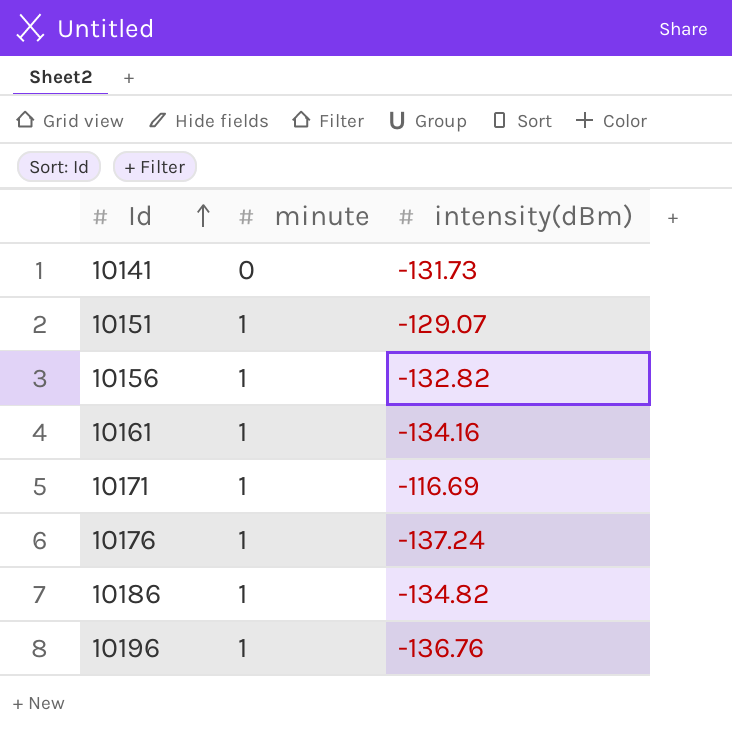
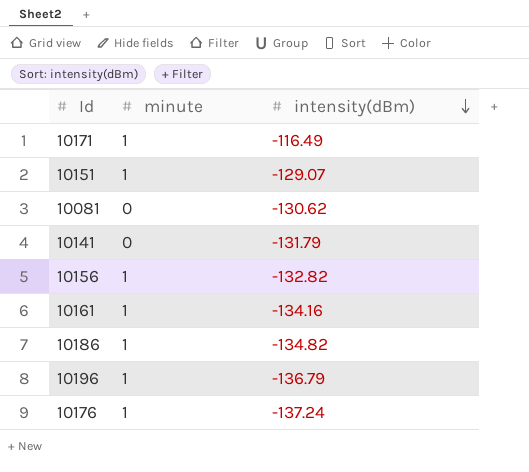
row order: Id ascending -> intensity(dBm) descending
10171 | intensity(dBm): -116.69 -> -116.49
row 10081: none -> 0 | -130.62
10141 | intensity(dBm): -131.73 -> -131.79
10196 | intensity(dBm): -136.76 -> -136.79

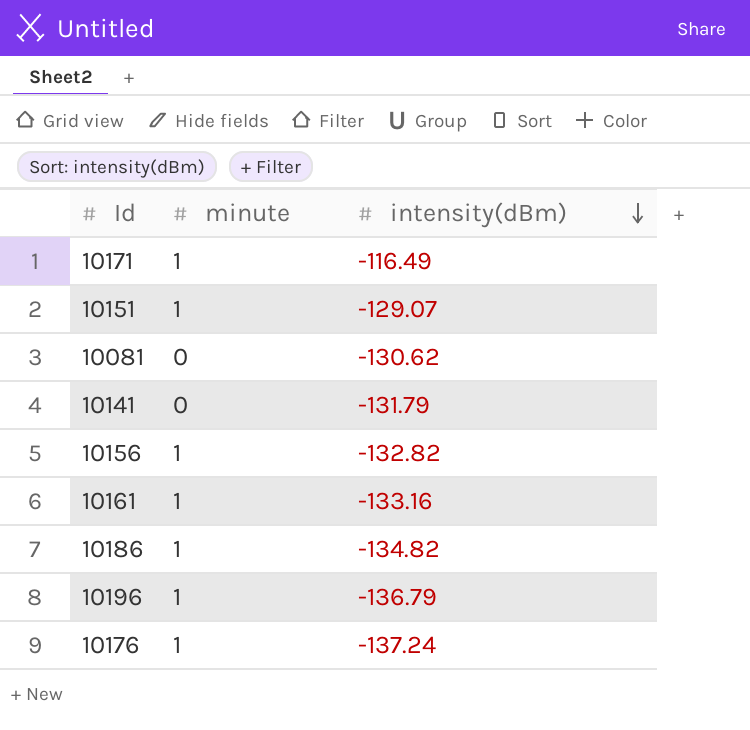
10161 | intensity(dBm): -134.16 -> -133.16

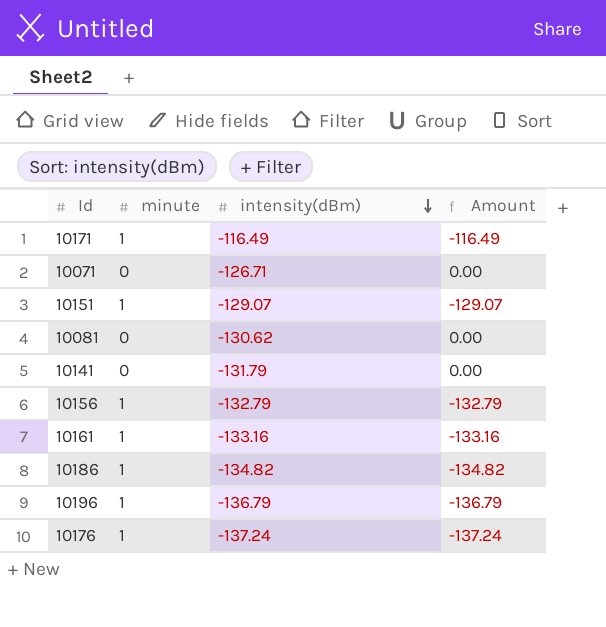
column Amount | formula: none -> [minute] * [intensity(dBm)]
row 10071: none -> 0 | -126.71 | 0.00
10156 | intensity(dBm): -132.82 -> -132.79

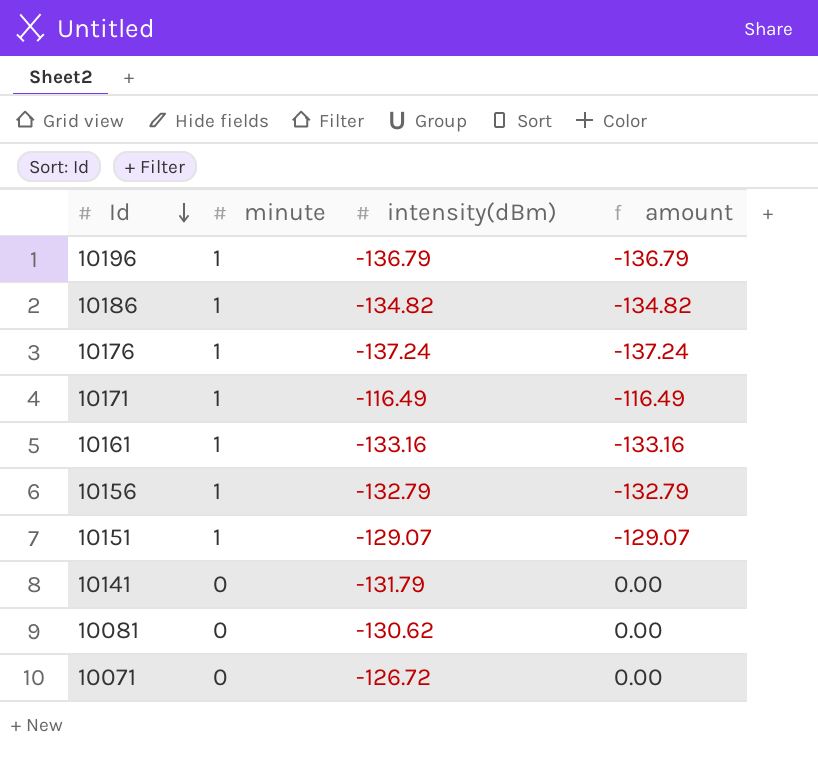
row order: intensity(dBm) descending -> Id descending
column name: Amount -> amount
10071 | intensity(dBm): -126.71 -> -126.72

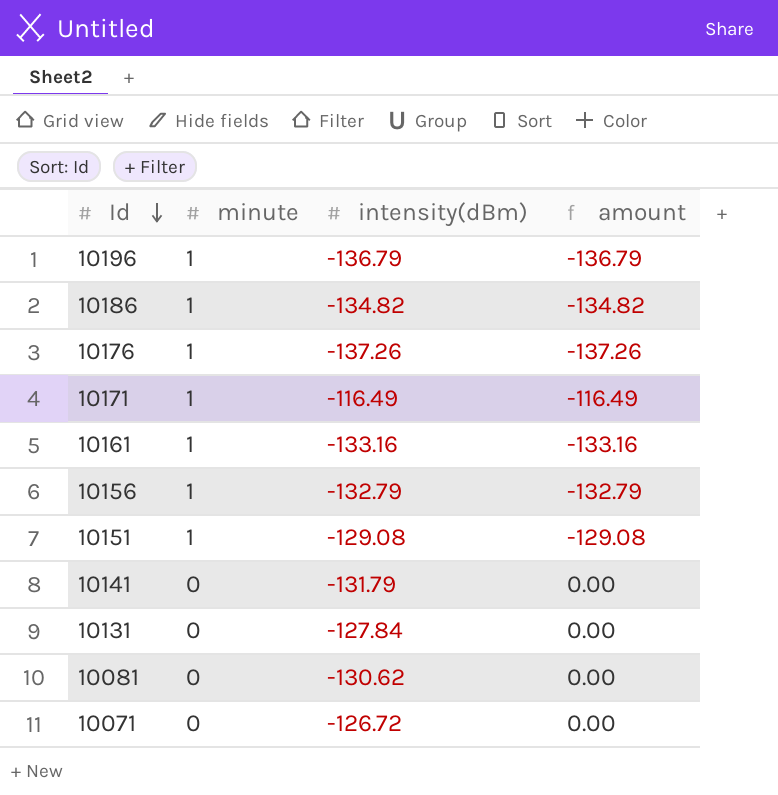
10176 | intensity(dBm): -137.24 -> -137.26
10176 | amount: -137.24 -> -137.26
10151 | intensity(dBm): -129.07 -> -129.08
10151 | amount: -129.07 -> -129.08
row 10131: none -> 0 | -127.84 | 0.00

